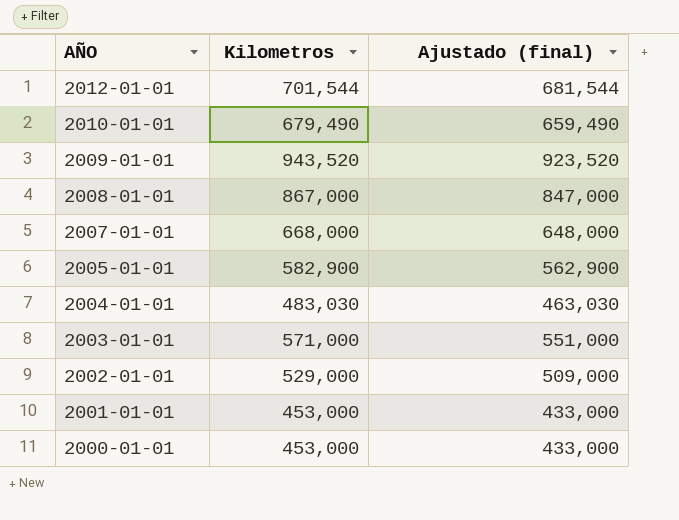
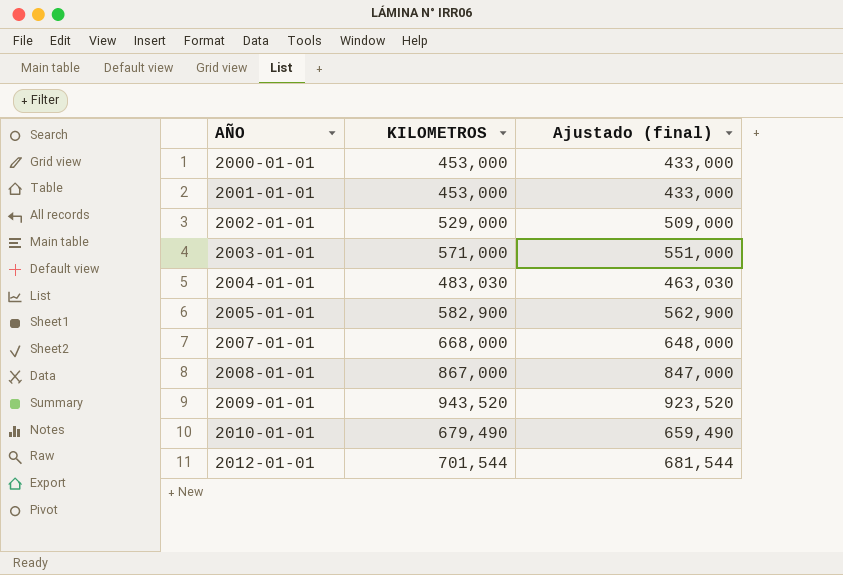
row order: AÑO descending -> AÑO ascending
column name: Kilometros -> KILOMETROS

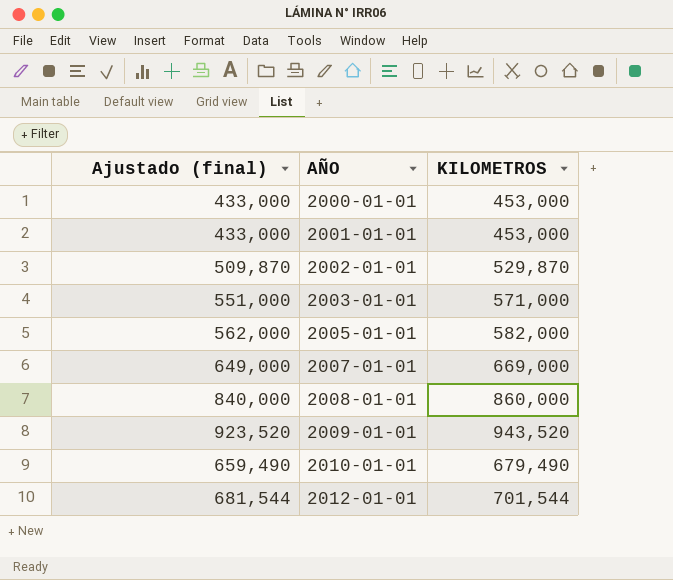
column Ajustado (final) | position: 3 -> 1
row 2004-01-01: 483,030 | 463,030 -> none
2002-01-01 | Ajustado (final): 509,000 -> 509,870
2002-01-01 | KILOMETROS: 529,000 -> 529,870
2005-01-01 | Ajustado (final): 562,900 -> 562,000
2005-01-01 | KILOMETROS: 582,900 -> 582,000
2007-01-01 | Ajustado (final): 648,000 -> 649,000
2007-01-01 | KILOMETROS: 668,000 -> 669,000
2008-01-01 | Ajustado (final): 847,000 -> 840,000
2008-01-01 | KILOMETROS: 867,000 -> 860,000

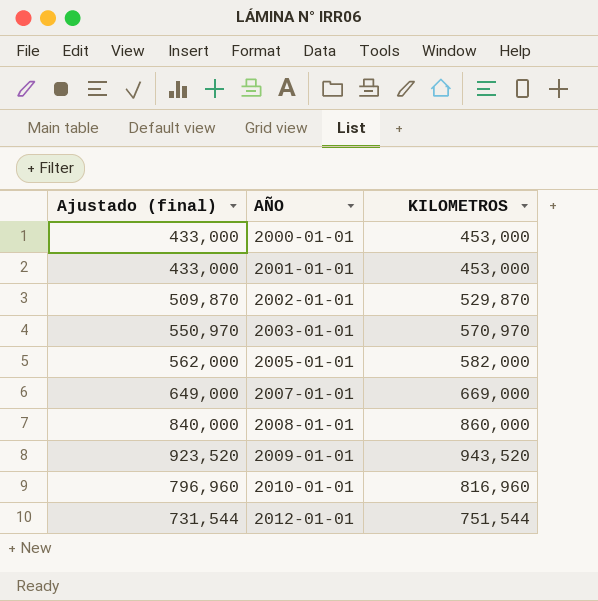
2003-01-01 | Ajustado (final): 551,000 -> 550,970
2003-01-01 | KILOMETROS: 571,000 -> 570,970
2010-01-01 | Ajustado (final): 659,490 -> 796,960
2010-01-01 | KILOMETROS: 679,490 -> 816,960
2012-01-01 | Ajustado (final): 681,544 -> 731,544
2012-01-01 | KILOMETROS: 701,544 -> 751,544

